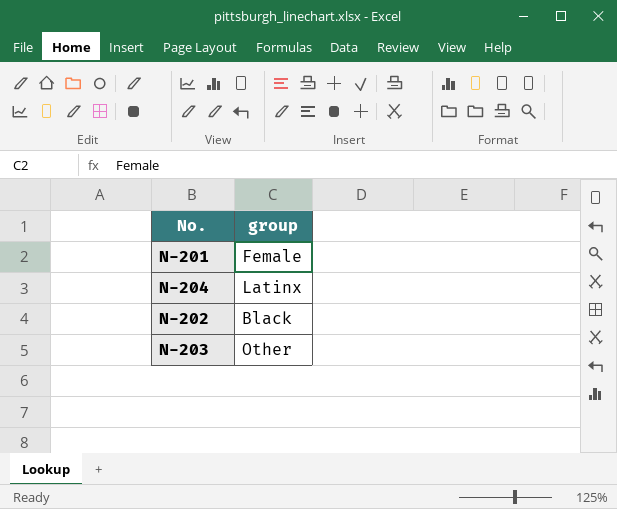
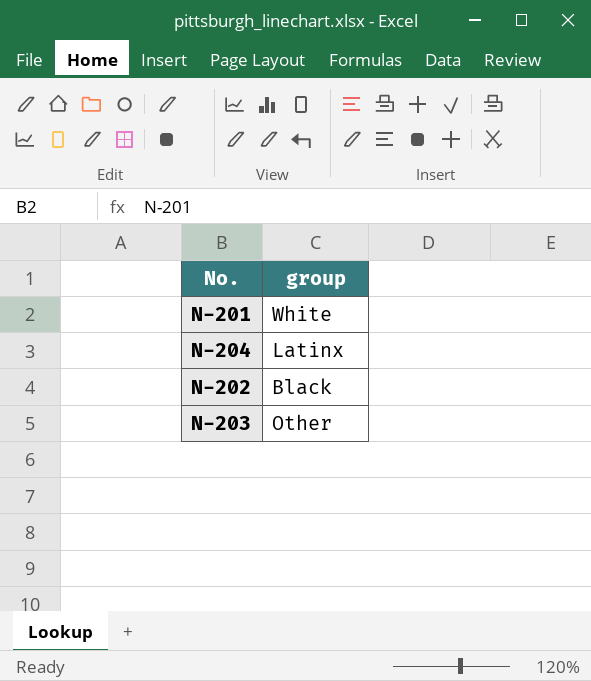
N-201 | group: Female -> White

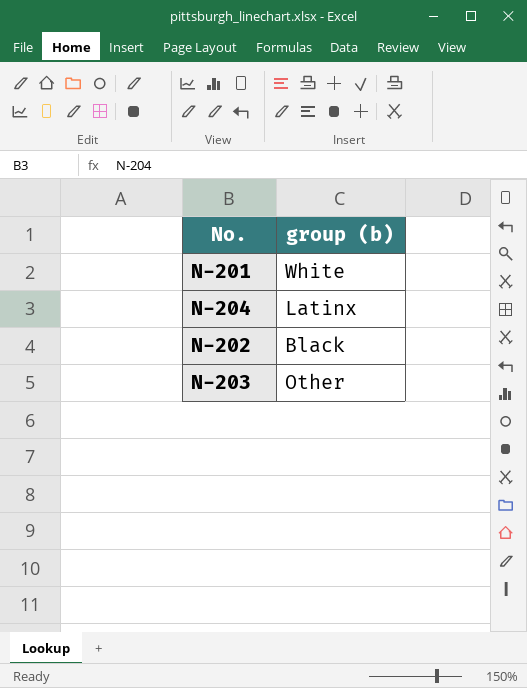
column name: group -> group (b)

